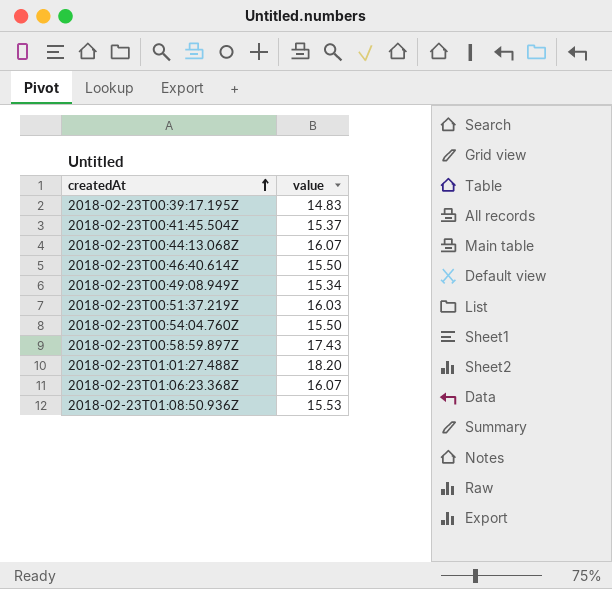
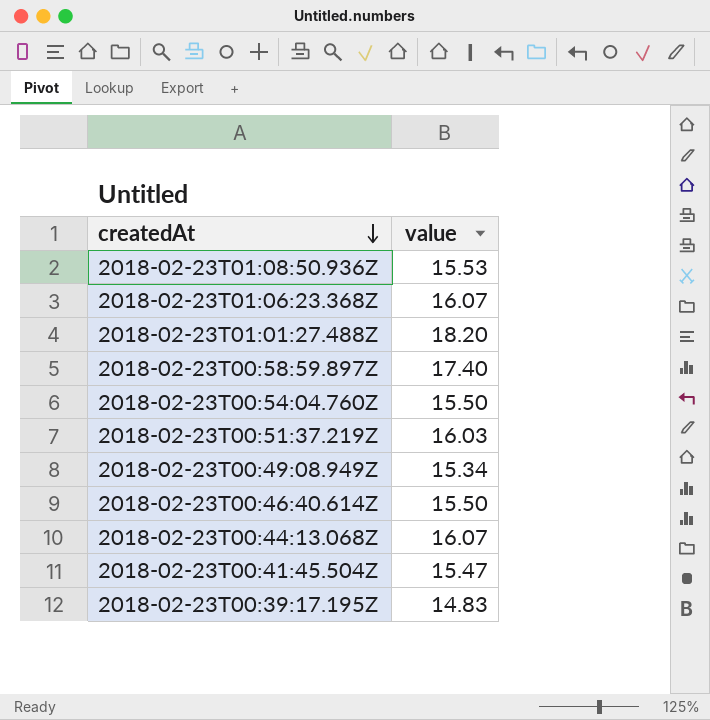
row order: createdAt ascending -> createdAt descending
2018-02-23T00:58:59.897Z | value: 17.43 -> 17.40
2018-02-23T00:41:45.504Z | value: 15.37 -> 15.47

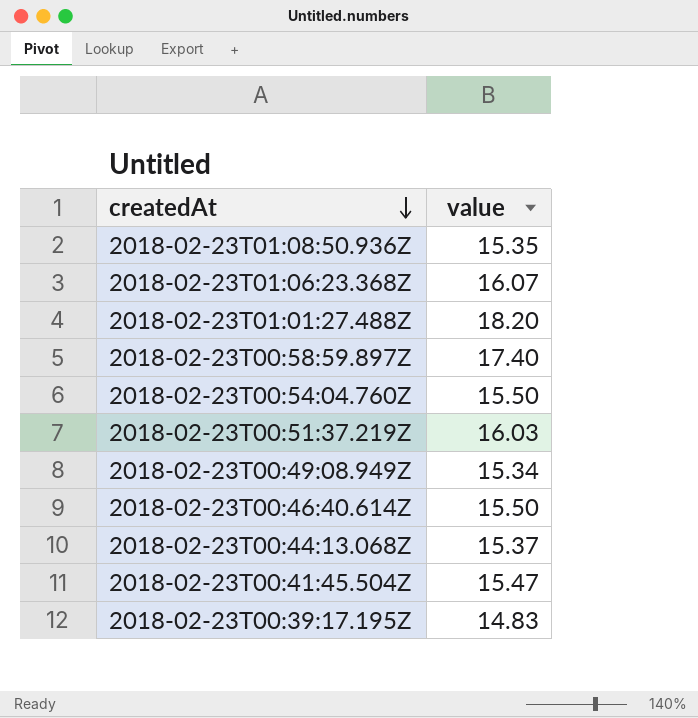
2018-02-23T01:08:50.936Z | value: 15.53 -> 15.35
2018-02-23T00:44:13.068Z | value: 16.07 -> 15.37

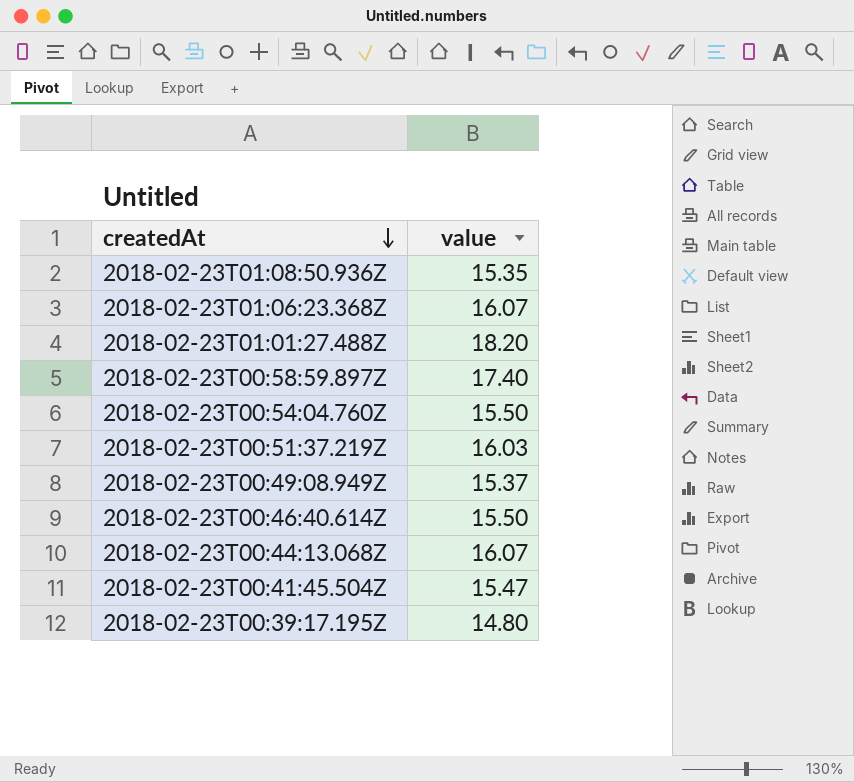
2018-02-23T00:49:08.949Z | value: 15.34 -> 15.37
2018-02-23T00:44:13.068Z | value: 15.37 -> 16.07
2018-02-23T00:39:17.195Z | value: 14.83 -> 14.80

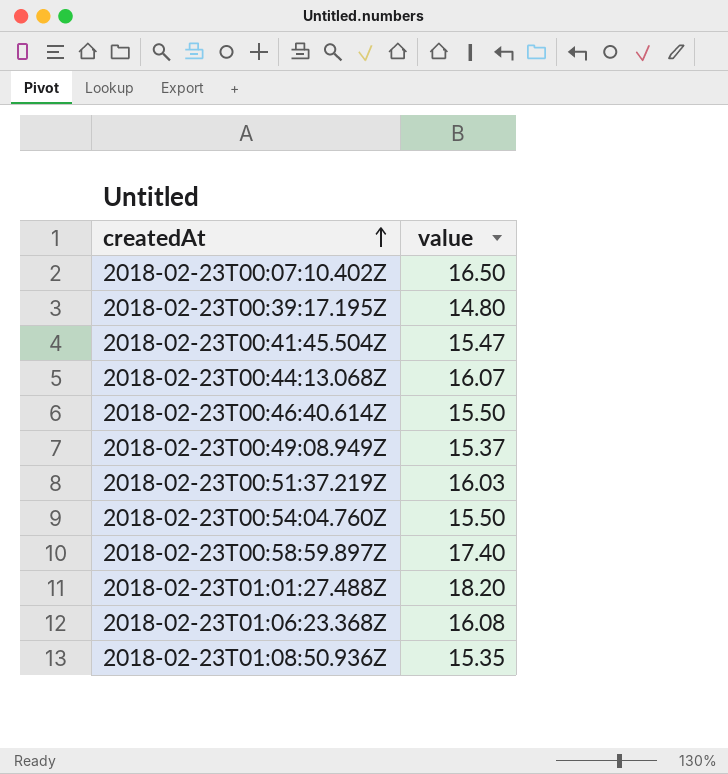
row order: createdAt descending -> createdAt ascending
row 2018-02-23T00:07:10.402Z: none -> 16.50
2018-02-23T01:06:23.368Z | value: 16.07 -> 16.08

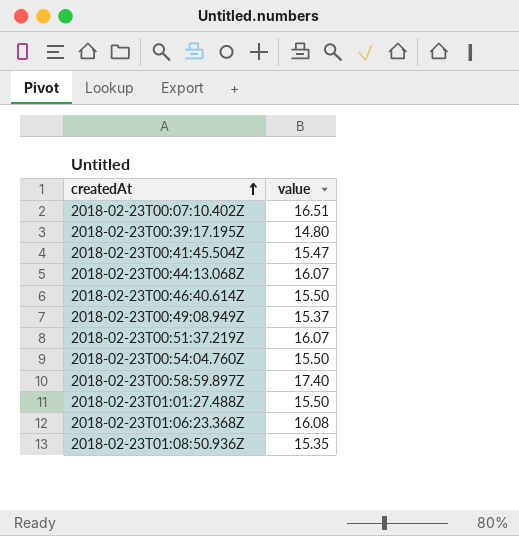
2018-02-23T00:07:10.402Z | value: 16.50 -> 16.51
2018-02-23T00:51:37.219Z | value: 16.03 -> 16.07
2018-02-23T01:01:27.488Z | value: 18.20 -> 15.50

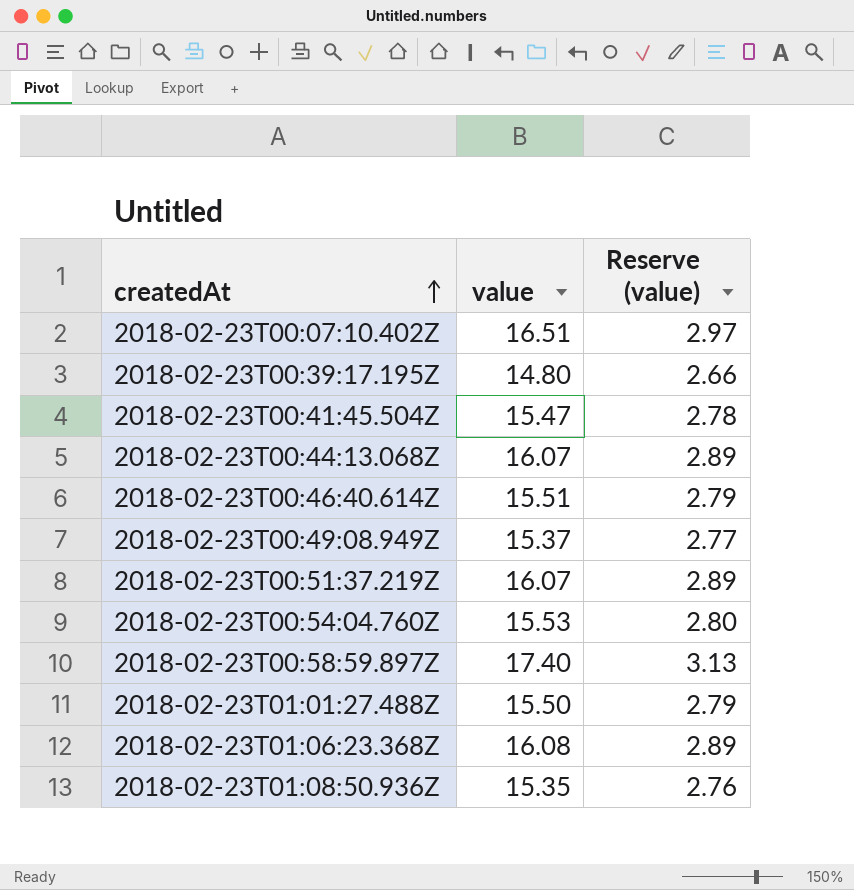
column Reserve (value) | formula: none -> [value] * 0.18
2018-02-23T00:46:40.614Z | value: 15.50 -> 15.51
2018-02-23T00:54:04.760Z | value: 15.50 -> 15.53

